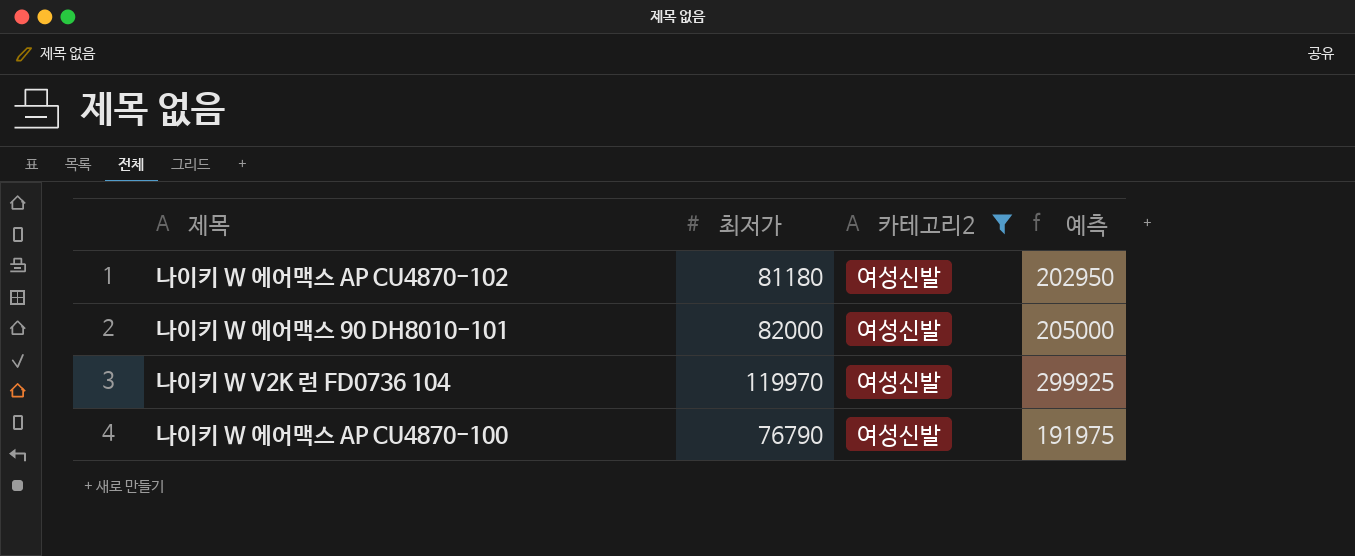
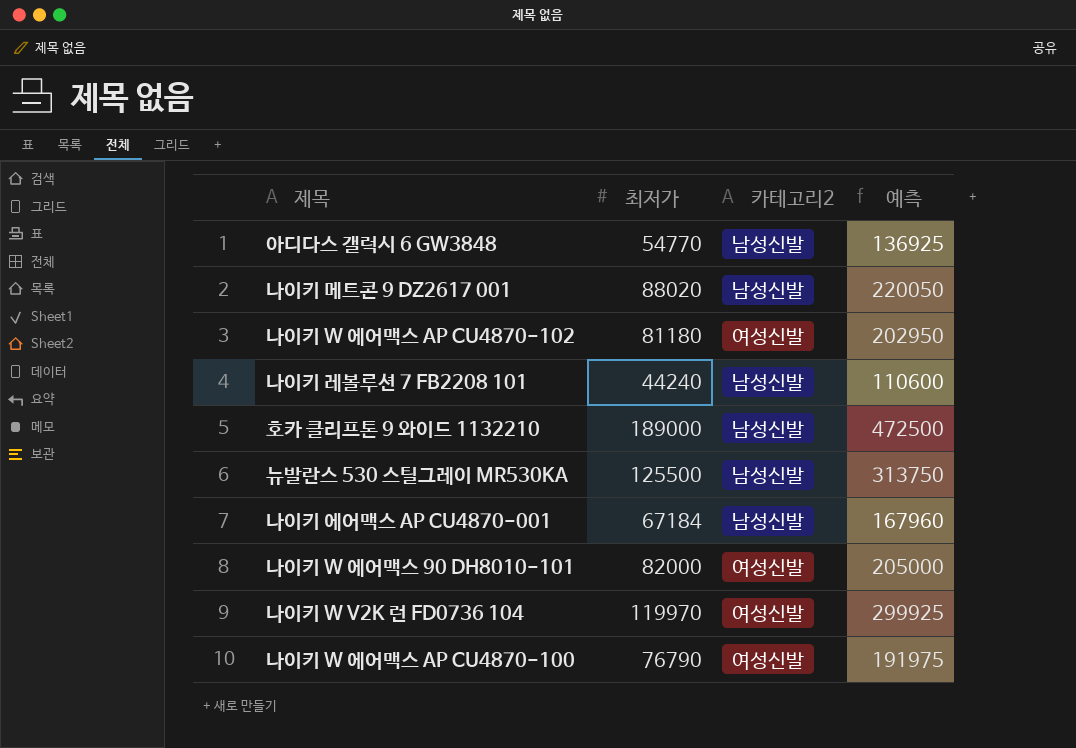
filter: 카테고리2 = 여성신발 -> none

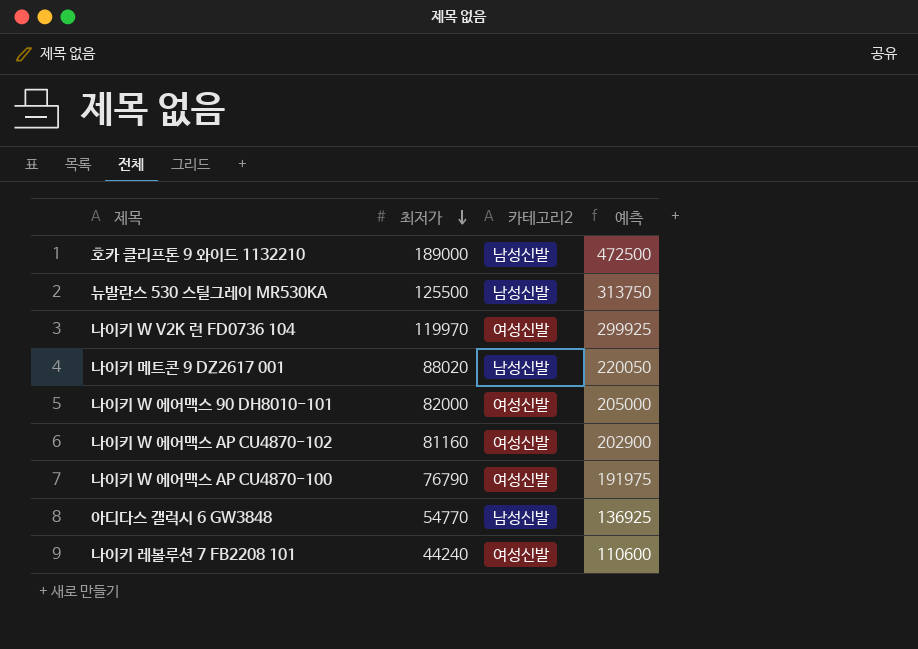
row order: none -> 최저가 descending
row 나이키 에어맥스 AP CU4870-001: 67184 | 남성신발 | 167960 -> none
나이키 W 에어맥스 AP CU4870-102 | 최저가: 81180 -> 81160
나이키 W 에어맥스 AP CU4870-102 | 예측: 202950 -> 202900
나이키 레볼루션 7 FB2208 101 | 카테고리2: 남성신발 -> 여성신발

